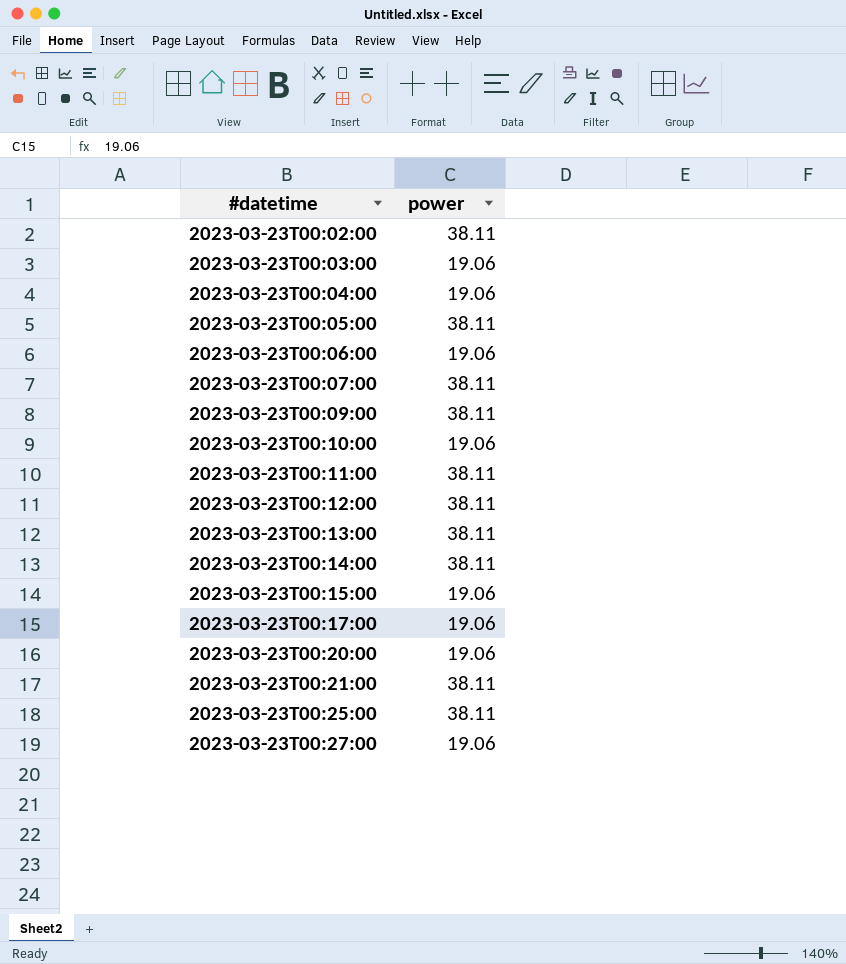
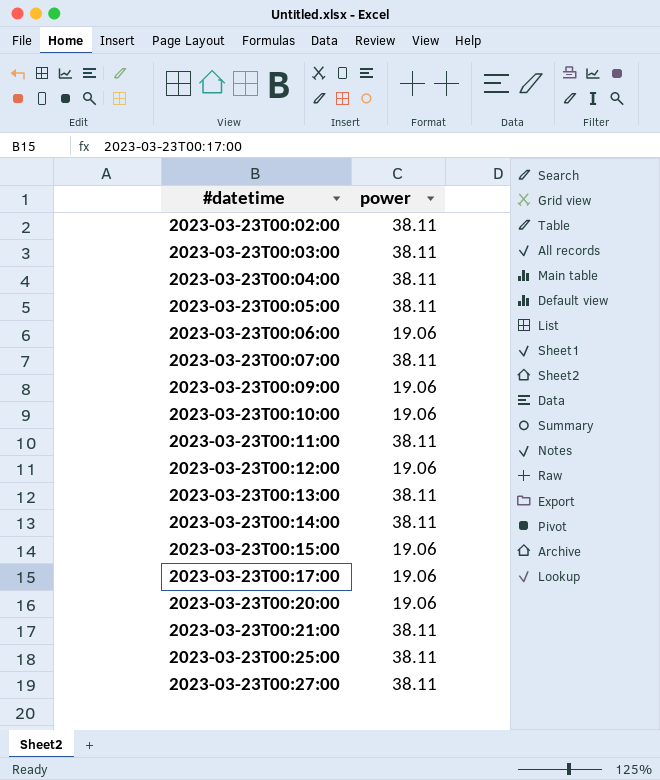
2023-03-23T00:03:00 | power: 19.06 -> 38.11
2023-03-23T00:04:00 | power: 19.06 -> 38.11
2023-03-23T00:09:00 | power: 38.11 -> 19.06
2023-03-23T00:12:00 | power: 38.11 -> 19.06
2023-03-23T00:27:00 | power: 19.06 -> 38.11

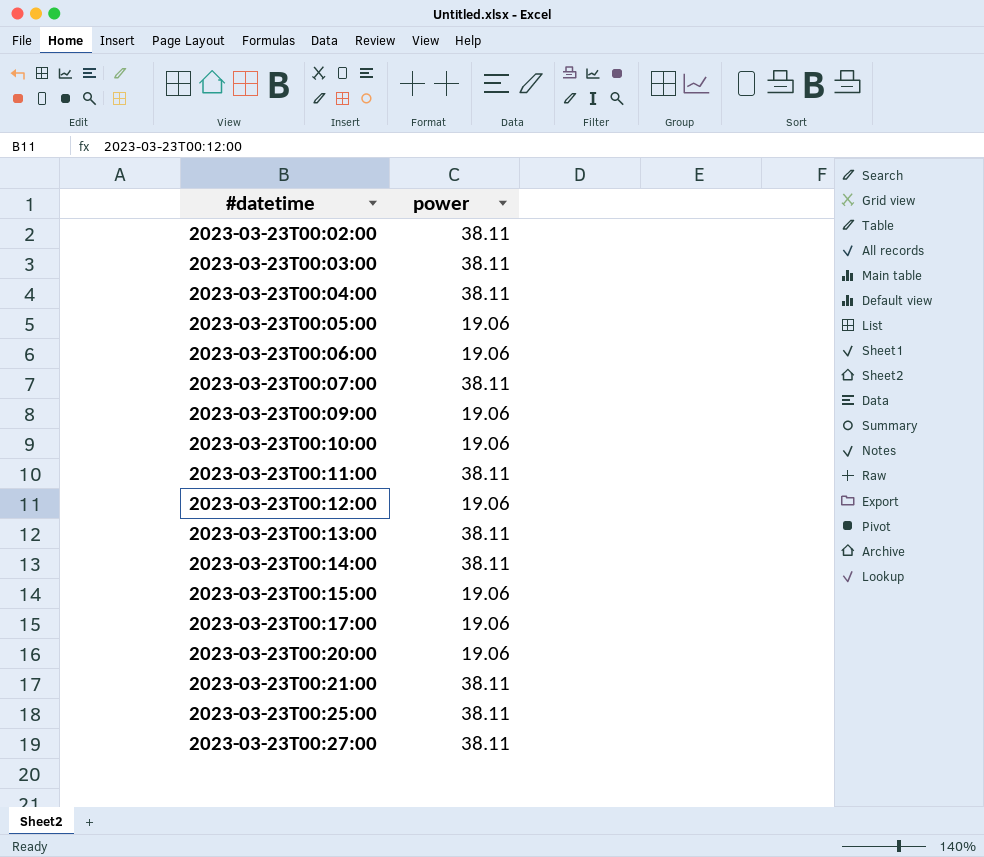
2023-03-23T00:05:00 | power: 38.11 -> 19.06

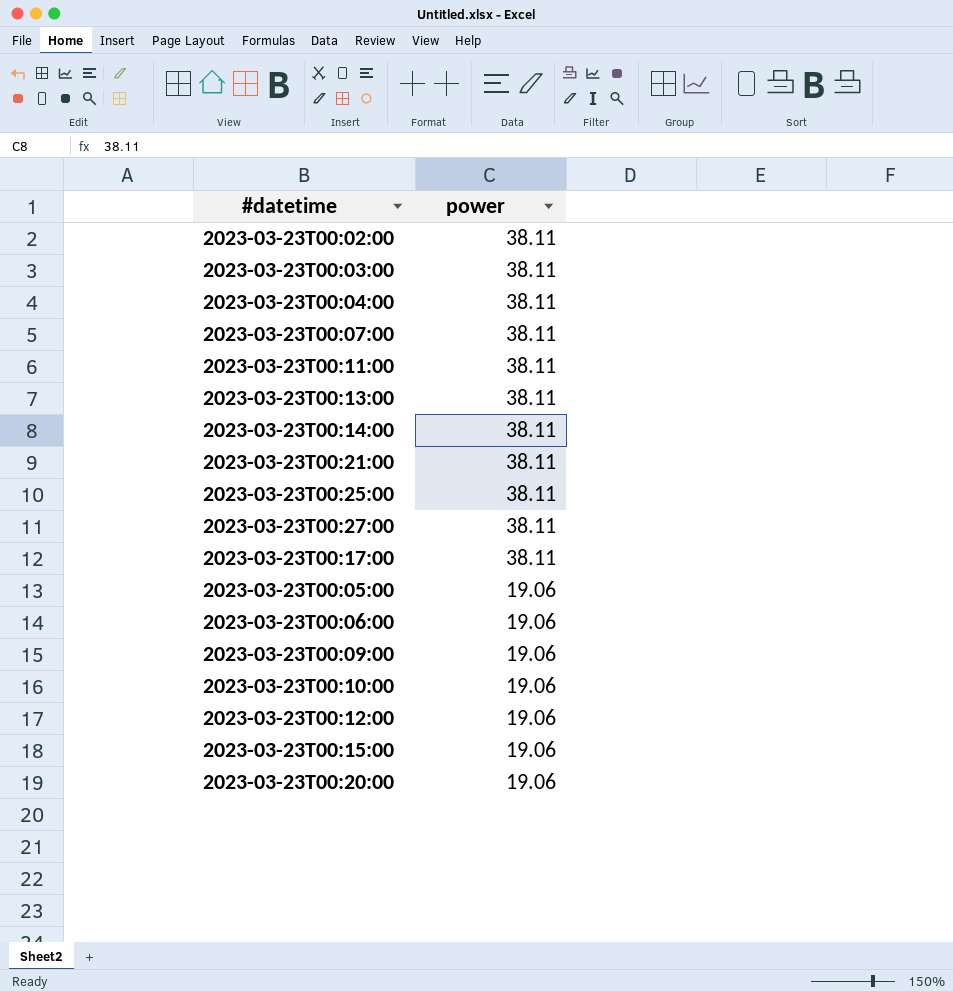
row order: #datetime ascending -> power descending
2023-03-23T00:17:00 | power: 19.06 -> 38.11

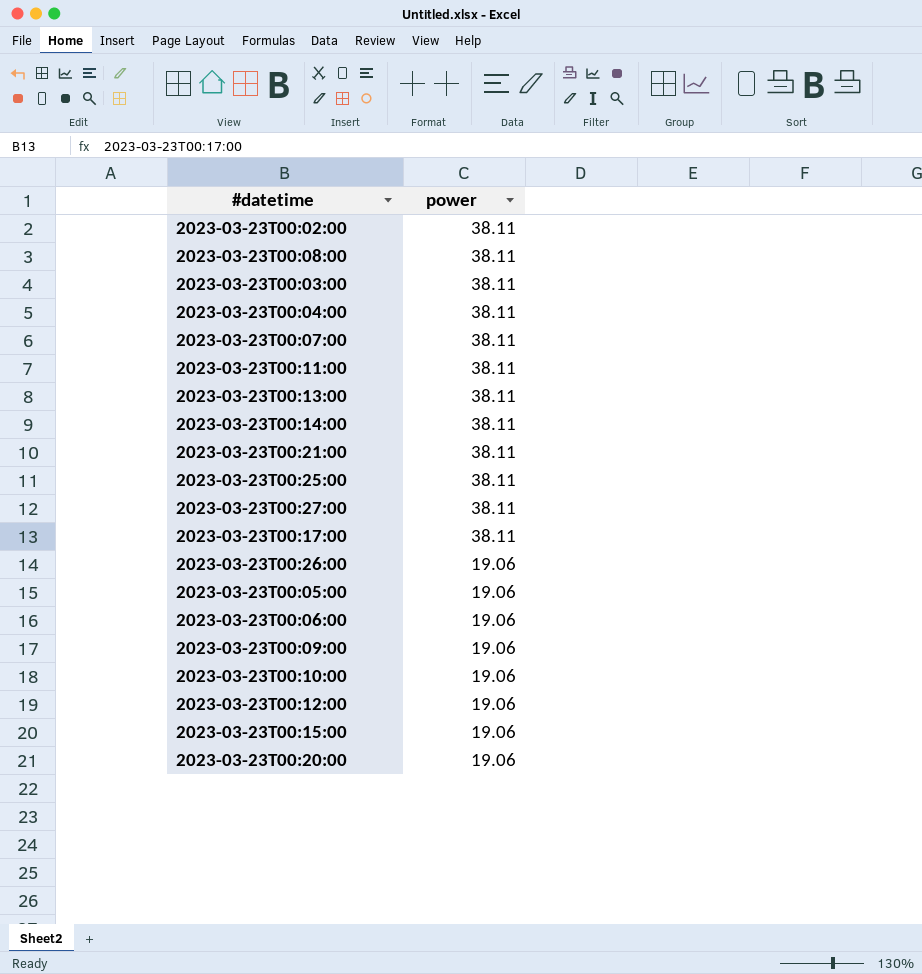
row 2023-03-23T00:08:00: none -> 38.11
row 2023-03-23T00:26:00: none -> 19.06

